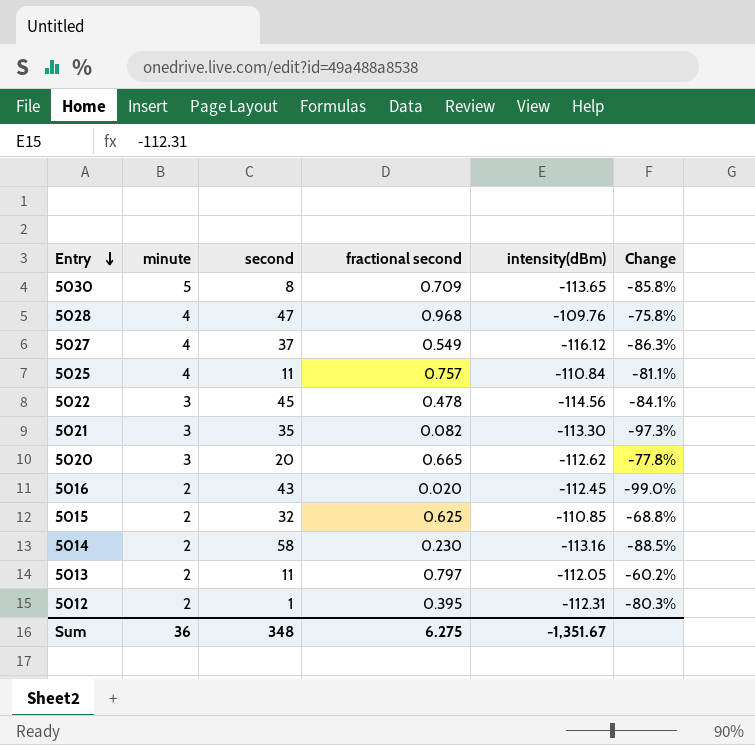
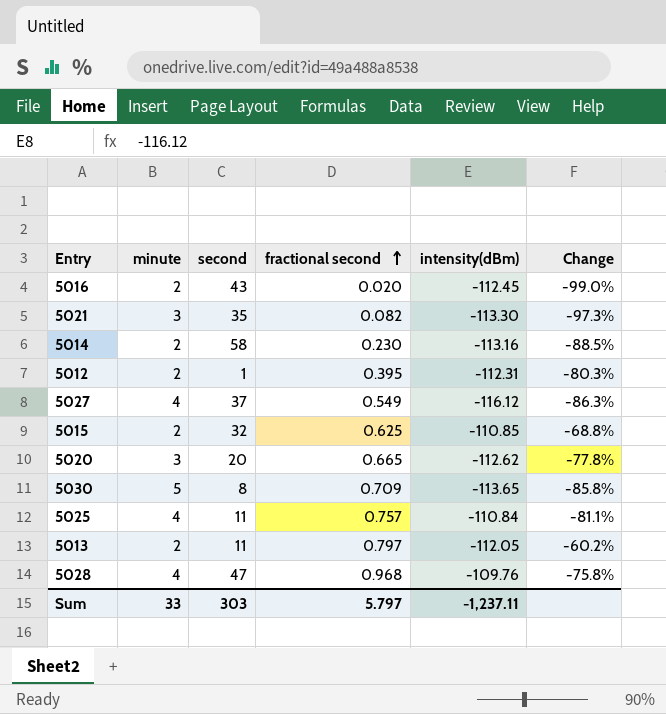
row order: Entry descending -> fractional second ascending
row 5022: 3 | 45 | 0.478 | -114.56 | -84.1% -> none
Sum | minute: 36 -> 33
Sum | second: 348 -> 303
Sum | fractional second: 6.275 -> 5.797
Sum | intensity(dBm): -1,351.67 -> -1,237.11

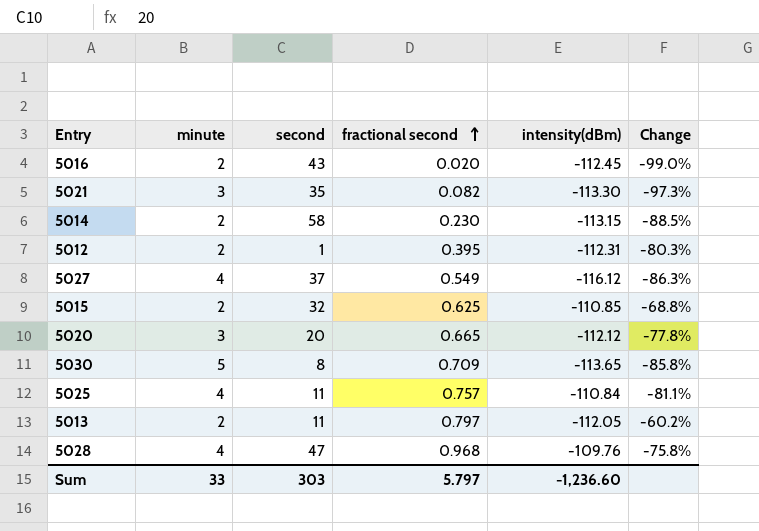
5014 | intensity(dBm): -113.16 -> -113.15
5020 | intensity(dBm): -112.62 -> -112.12
Sum | intensity(dBm): -1,237.11 -> -1,236.60

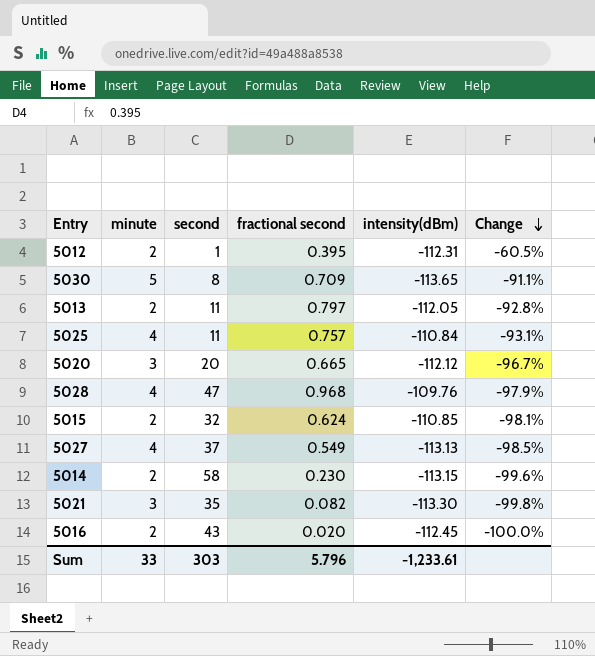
row order: fractional second ascending -> Change descending
column Change | formula: ([fractional second] - [minute]) / [minute] -> ([fractional second] - [second]) / [second]
5015 | fractional second: 0.625 -> 0.624
5027 | intensity(dBm): -116.12 -> -113.13
Sum | fractional second: 5.797 -> 5.796
Sum | intensity(dBm): -1,236.60 -> -1,233.61

